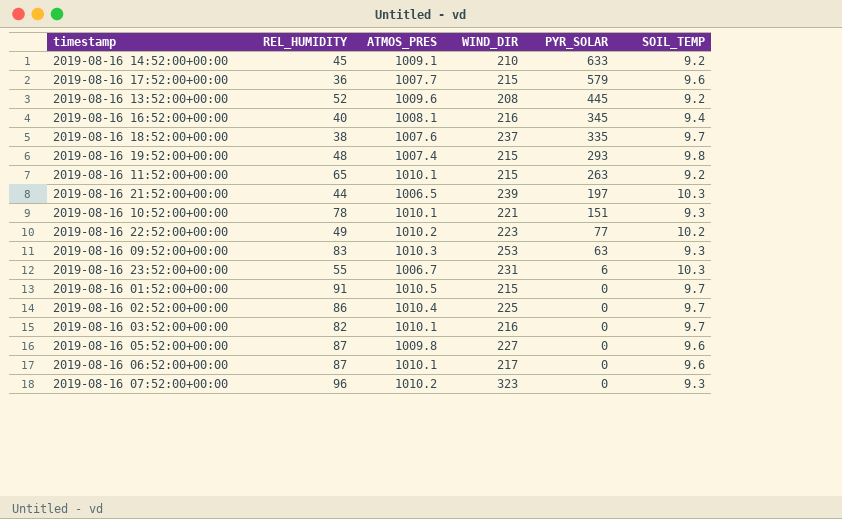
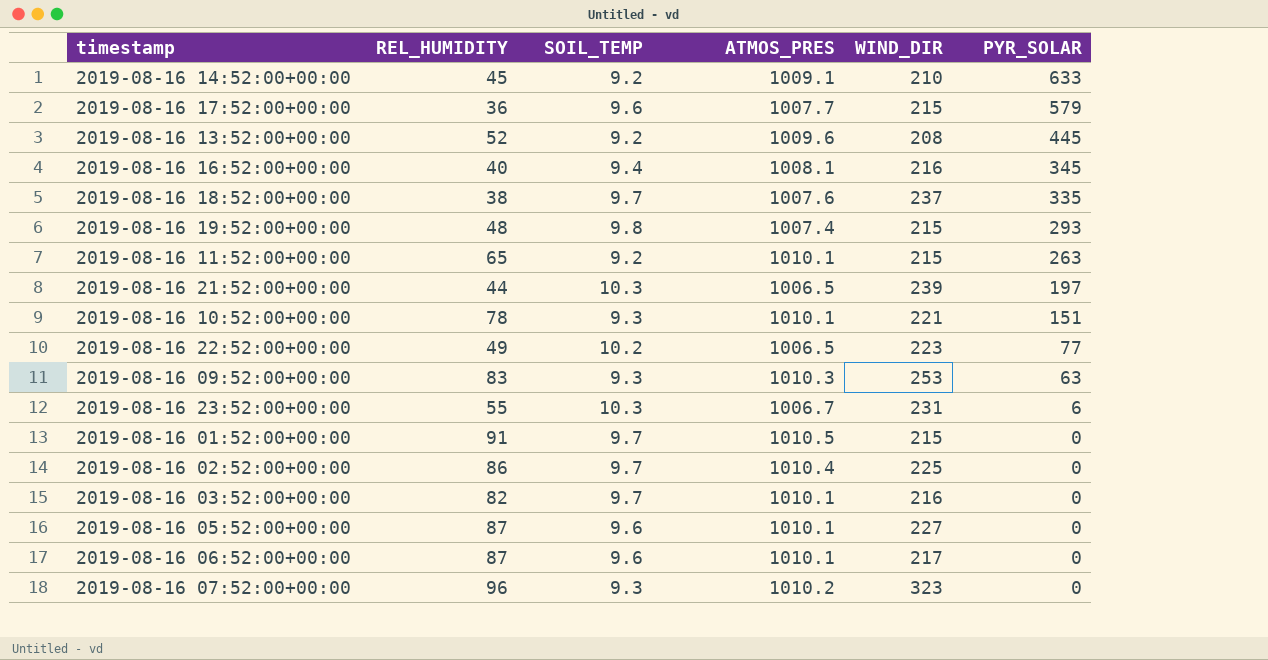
column SOIL_TEMP | position: 6 -> 3
2019-08-16 22:52:00+00:00 | ATMOS_PRES: 1010.2 -> 1006.5
2019-08-16 05:52:00+00:00 | ATMOS_PRES: 1009.8 -> 1010.1

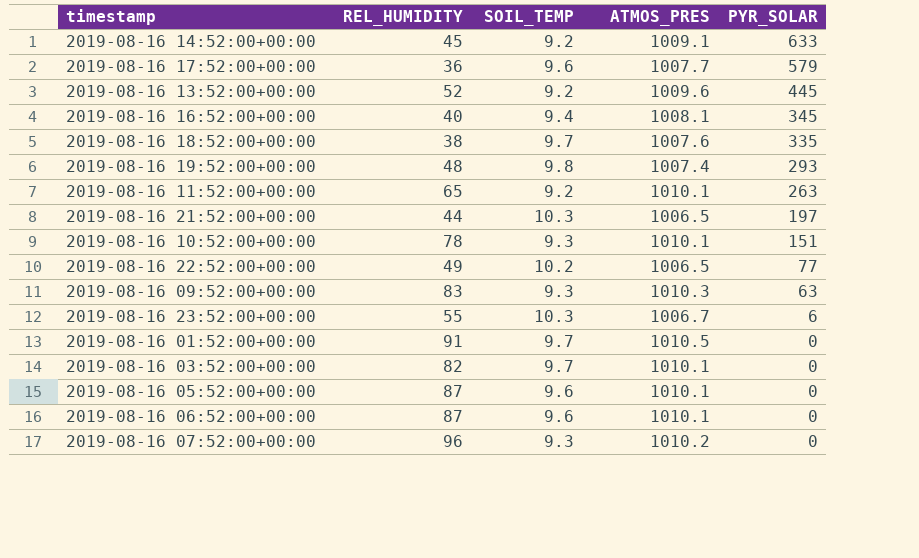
column WIND_DIR | position: 5 -> none
row 2019-08-16 02:52:00+00:00: 86 | 9.7 | 1010.4 | 225 | 0 -> none

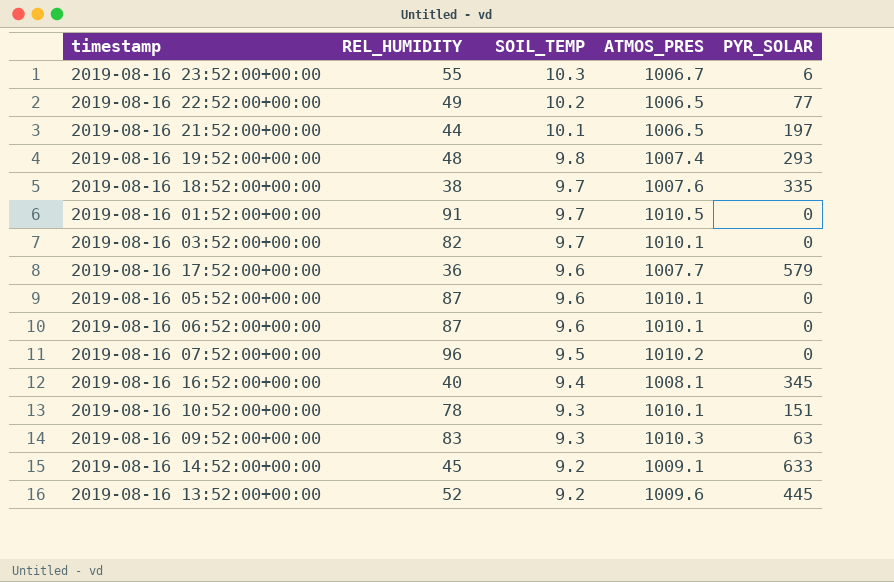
row order: PYR_SOLAR descending -> SOIL_TEMP descending
row 2019-08-16 11:52:00+00:00: 65 | 9.2 | 1010.1 | 263 -> none
2019-08-16 21:52:00+00:00 | SOIL_TEMP: 10.3 -> 10.1
2019-08-16 07:52:00+00:00 | SOIL_TEMP: 9.3 -> 9.5

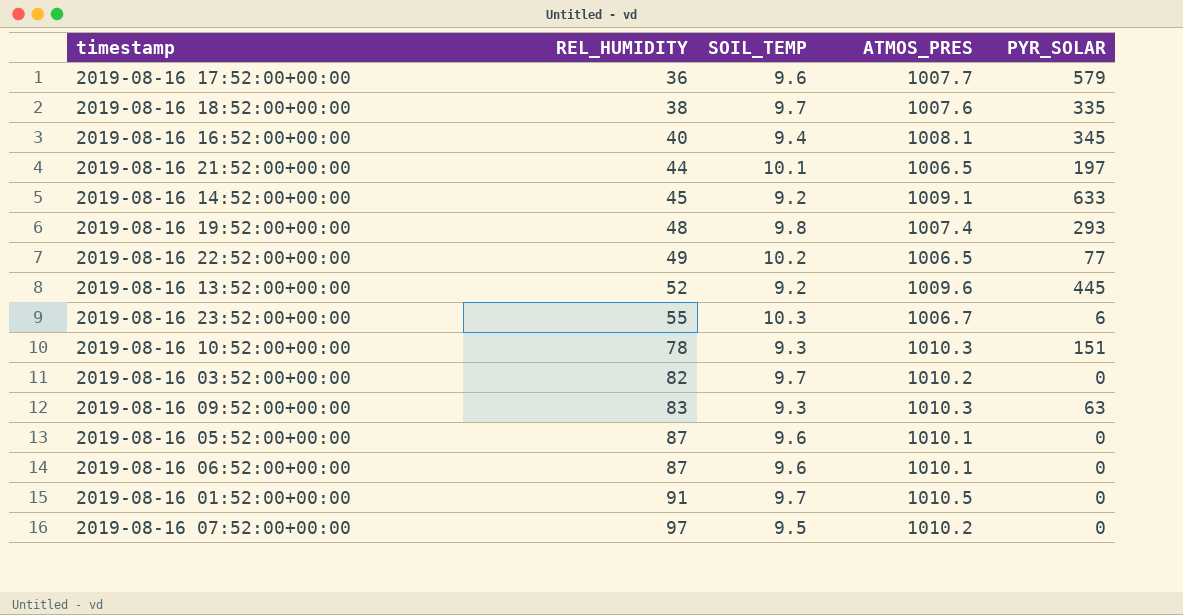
row order: SOIL_TEMP descending -> REL_HUMIDITY ascending
2019-08-16 10:52:00+00:00 | ATMOS_PRES: 1010.1 -> 1010.3
2019-08-16 03:52:00+00:00 | ATMOS_PRES: 1010.1 -> 1010.2
2019-08-16 07:52:00+00:00 | REL_HUMIDITY: 96 -> 97

